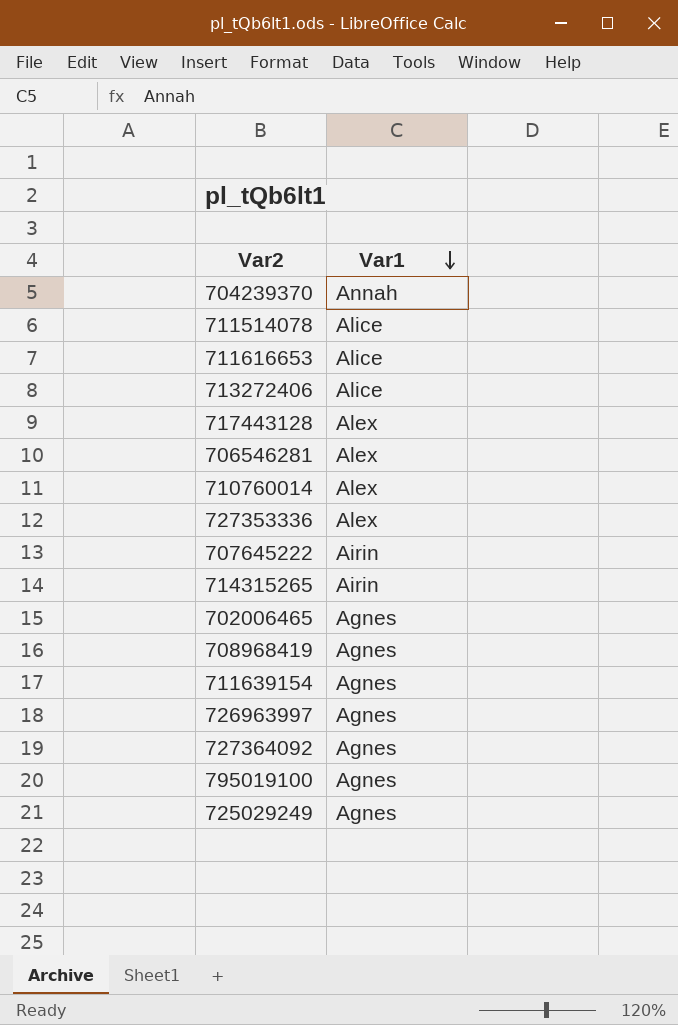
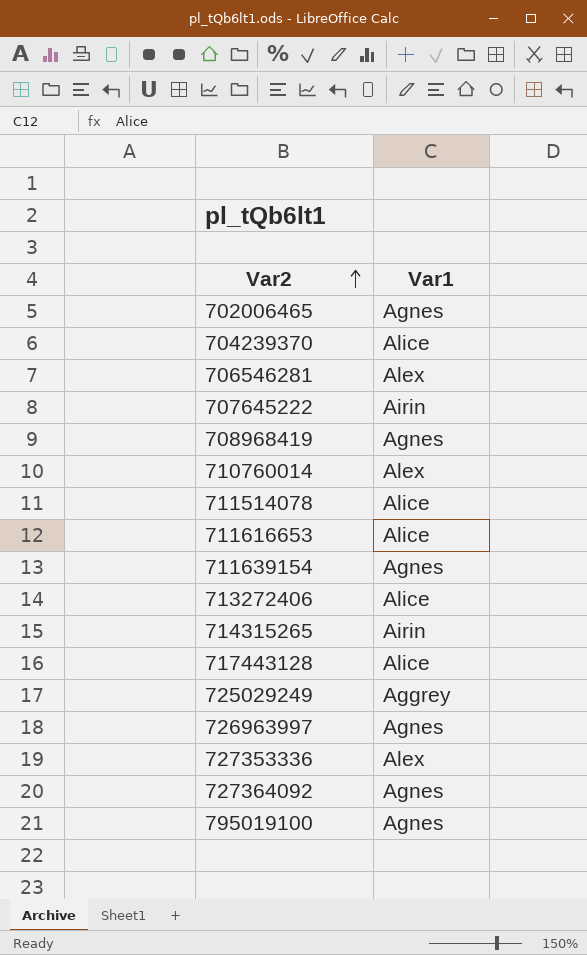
row order: Var1 descending -> Var2 ascending
704239370 | Var1: Annah -> Alice
717443128 | Var1: Alex -> Alice
725029249 | Var1: Agnes -> Aggrey

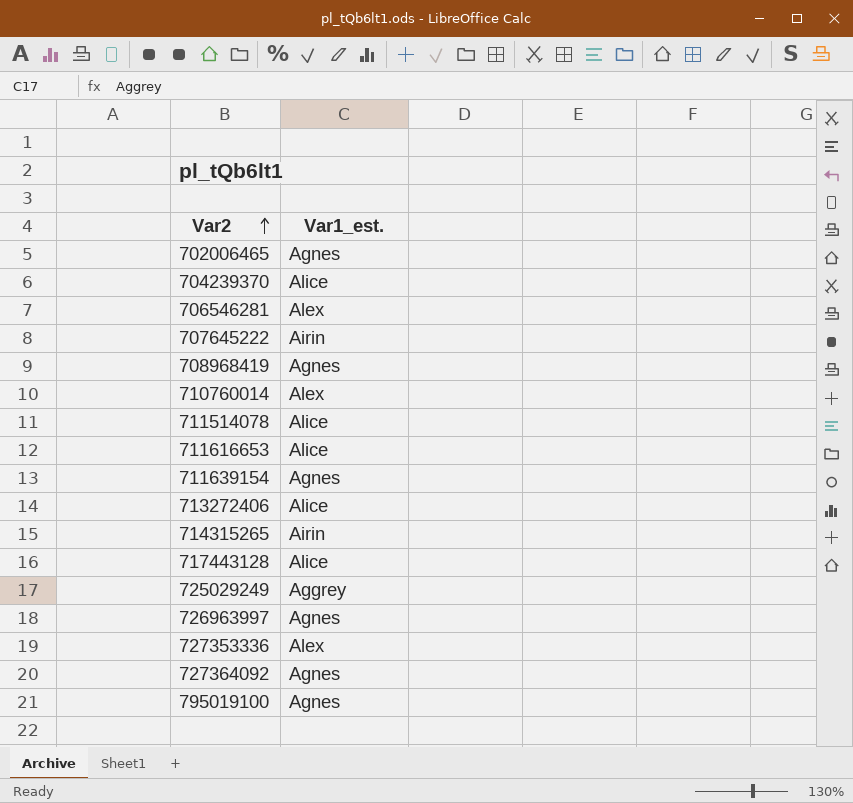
column name: Var1 -> Var1_est.

